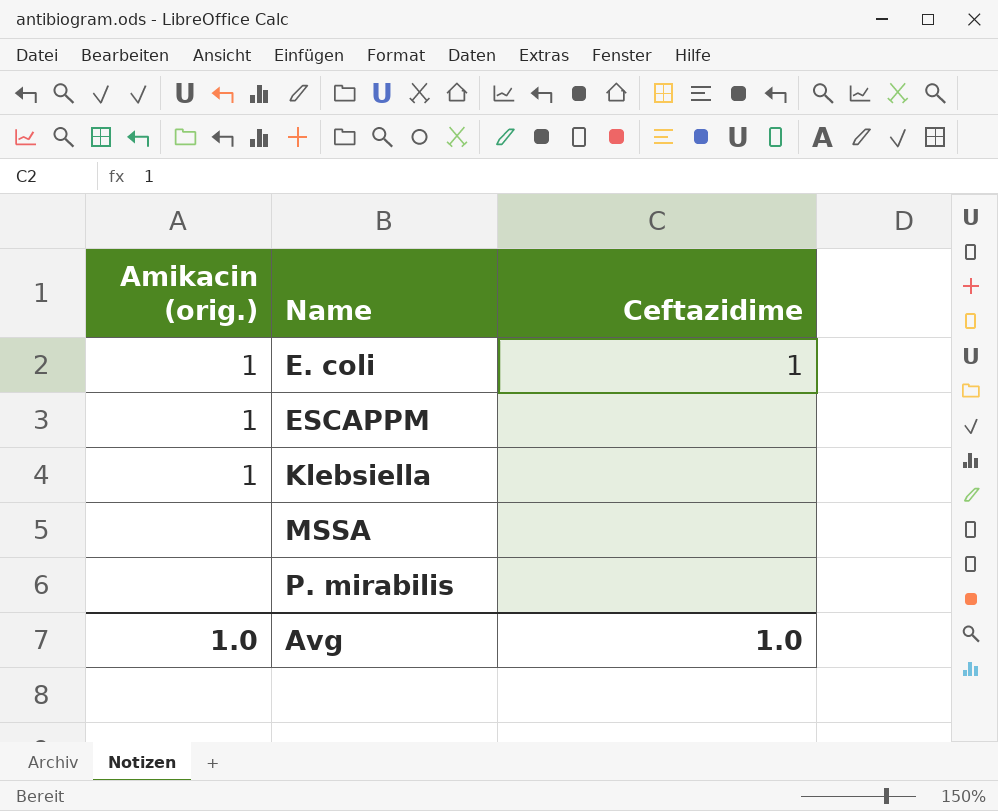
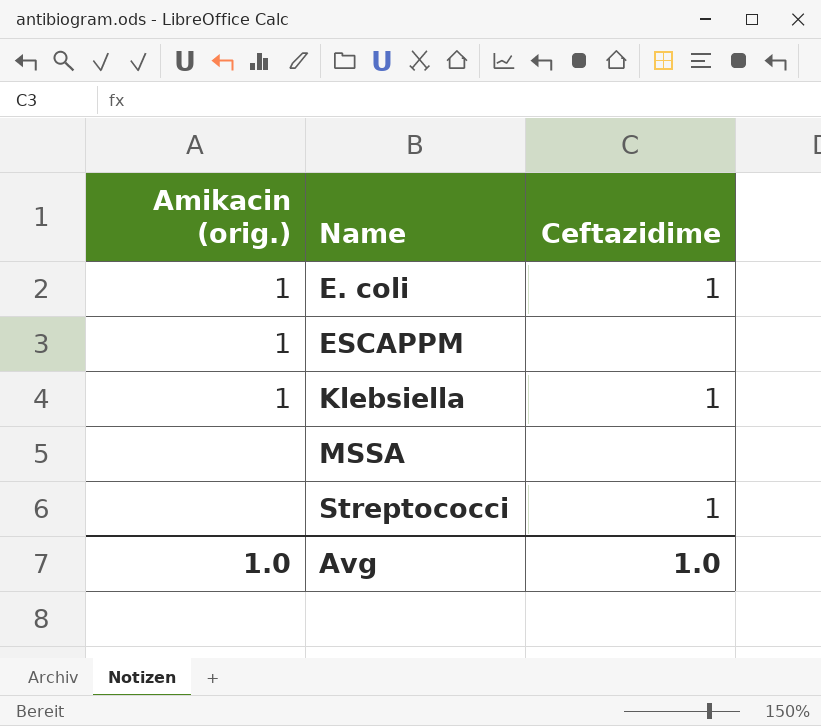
row P. mirabilis: none | none -> none
Klebsiella | Ceftazidime: none -> 1
row Streptococci: none -> none | 1

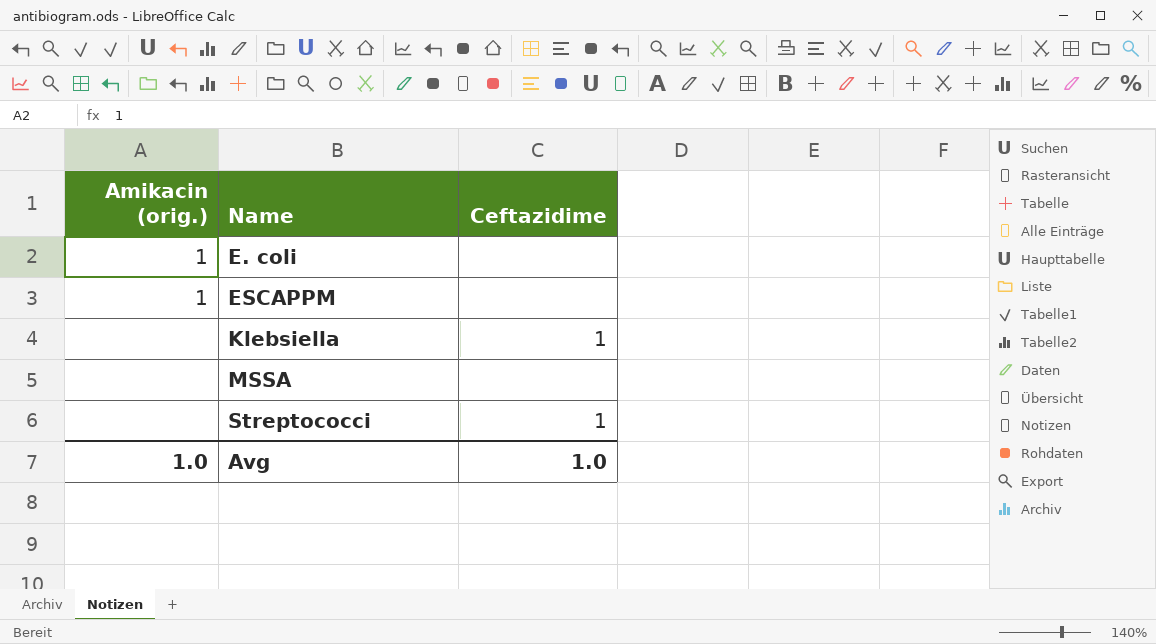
E. coli | Ceftazidime: 1 -> none
Klebsiella | Amikacin (orig.): 1 -> none

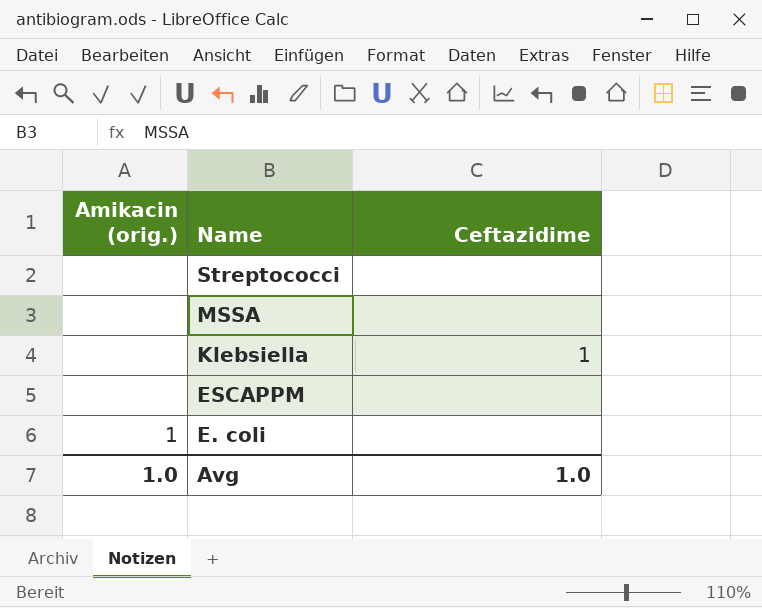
row order: Name ascending -> Name descending
Streptococci | Ceftazidime: 1 -> none
ESCAPPM | Amikacin (orig.): 1 -> none

